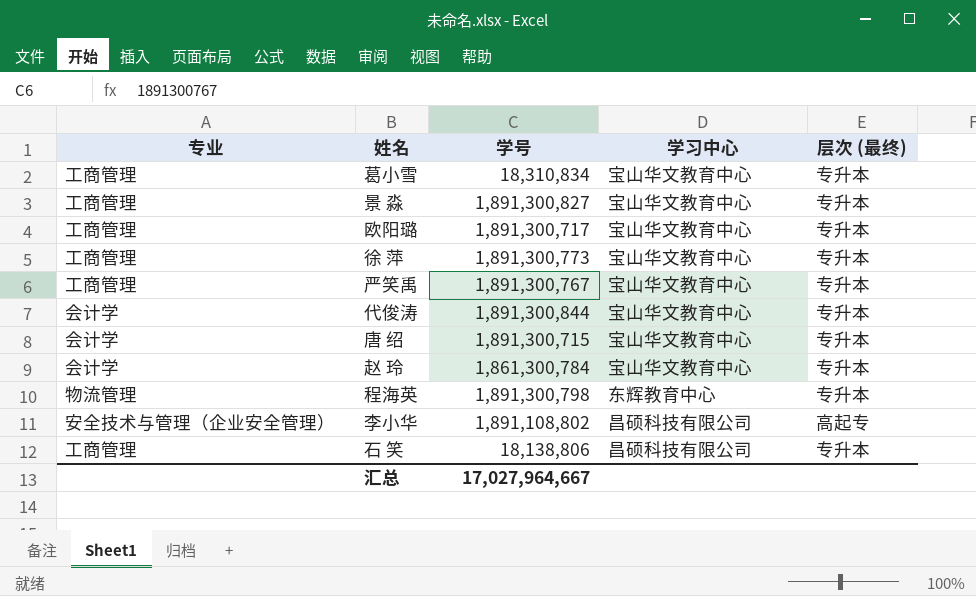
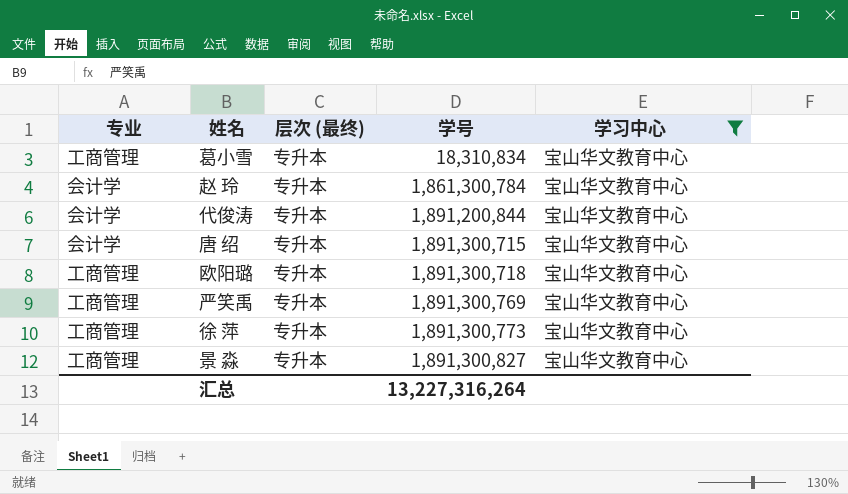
filter: none -> 学习中心 = 宝山华文教育中心
row order: none -> 学号 ascending
column 层次 (最终) | position: 5 -> 3
代俊涛 | 学号: 1,891,300,844 -> 1,891,200,844
欧阳璐 | 学号: 1,891,300,717 -> 1,891,300,718
严笑禹 | 学号: 1,891,300,767 -> 1,891,300,769
汇总 | 学号: 17,027,964,667 -> 13,227,316,264

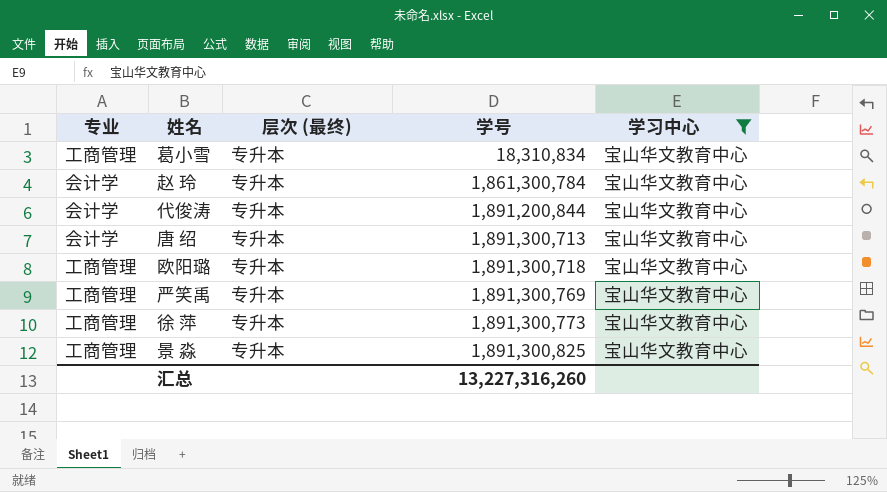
唐 绍 | 学号: 1,891,300,715 -> 1,891,300,713
景 淼 | 学号: 1,891,300,827 -> 1,891,300,825
汇总 | 学号: 13,227,316,264 -> 13,227,316,260

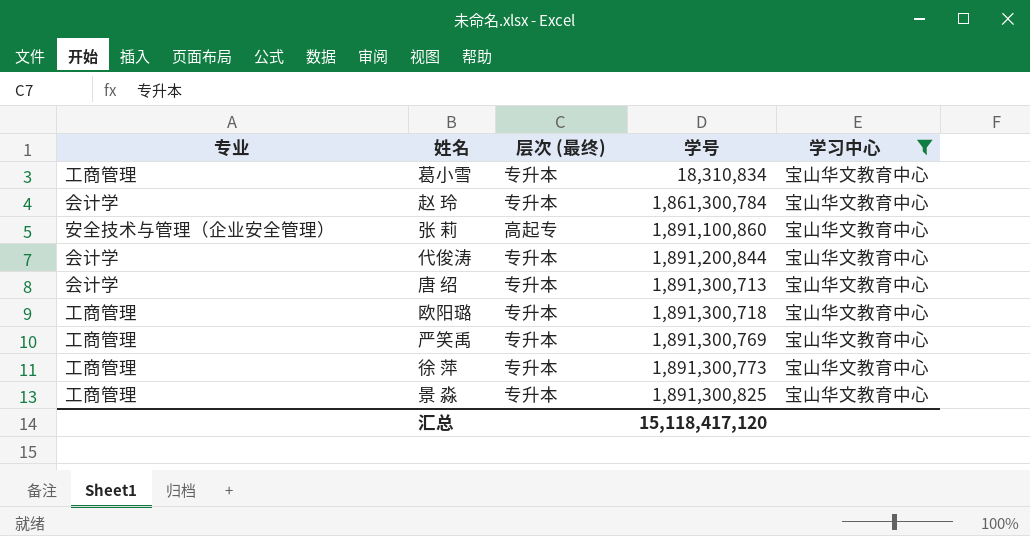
row 张 莉: none -> 安全技术与管理（企业安全管理） | 高起专 | 1,891,100,860 | 宝山华文教育中心
汇总 | 学号: 13,227,316,260 -> 15,118,417,120

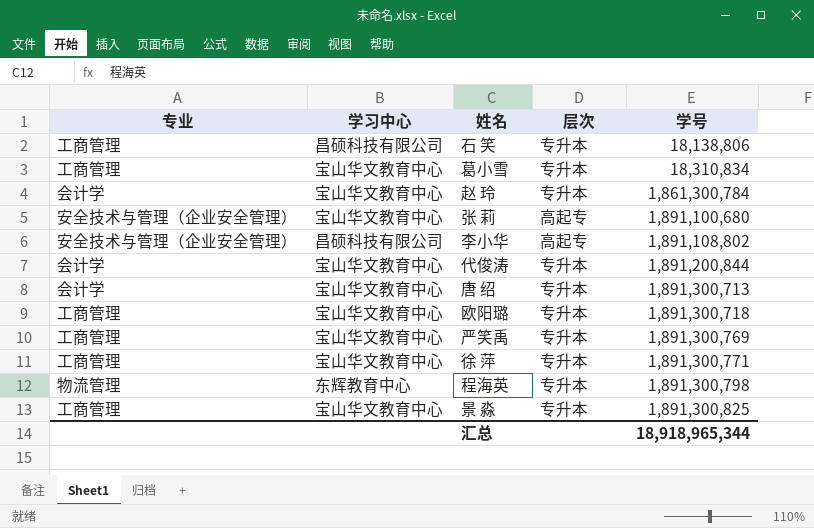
filter: 学习中心 = 宝山华文教育中心 -> none
column 学习中心 | position: 5 -> 2
column name: 层次 (最终) -> 层次
张 莉 | 学号: 1,891,100,860 -> 1,891,100,680
徐 萍 | 学号: 1,891,300,773 -> 1,891,300,771
汇总 | 学号: 15,118,417,120 -> 18,918,965,344

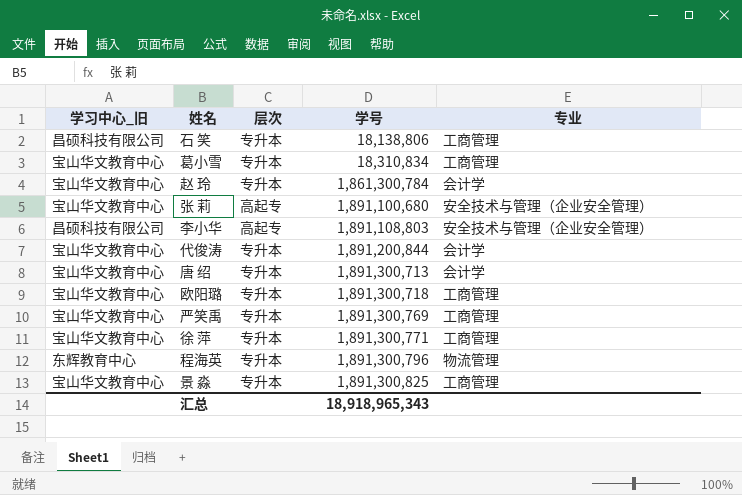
column name: 学习中心 -> 学习中心_旧
column 专业 | position: 1 -> 5
李小华 | 学号: 1,891,108,802 -> 1,891,108,803
程海英 | 学号: 1,891,300,798 -> 1,891,300,796
汇总 | 学号: 18,918,965,344 -> 18,918,965,343

